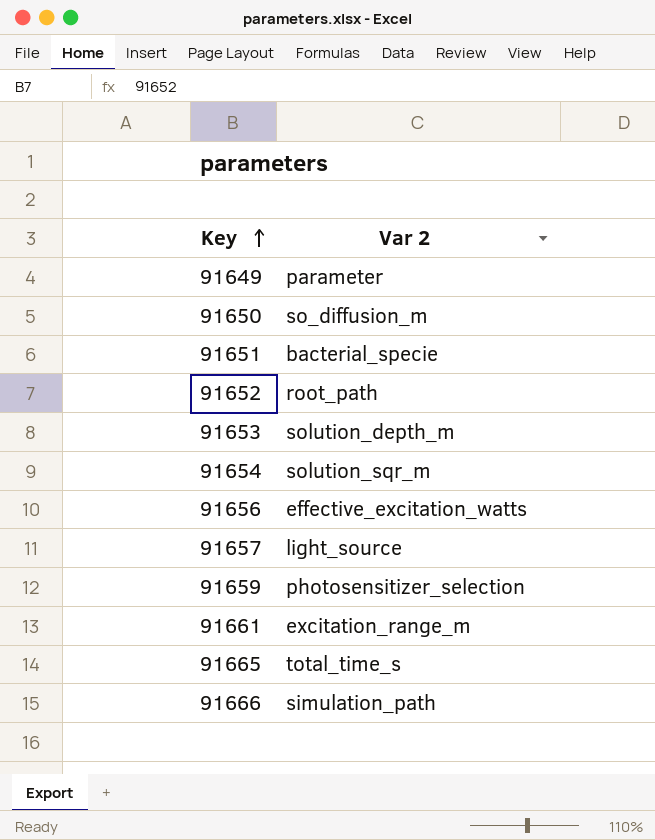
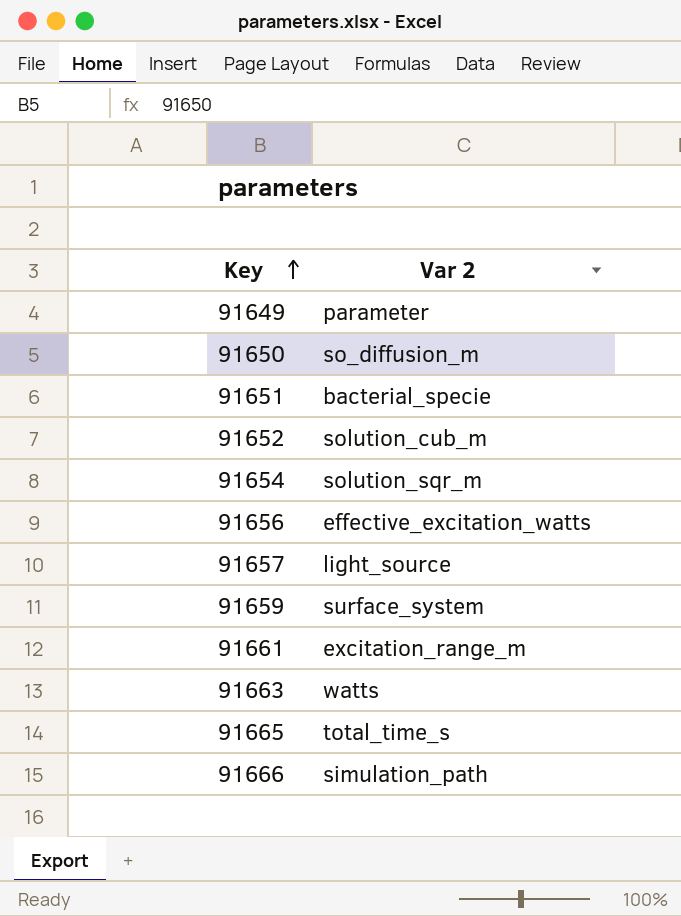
row 91653: solution_depth_m -> none
91652 | Var 2: root_path -> solution_cub_m
91659 | Var 2: photosensitizer_selection -> surface_system
row 91663: none -> watts

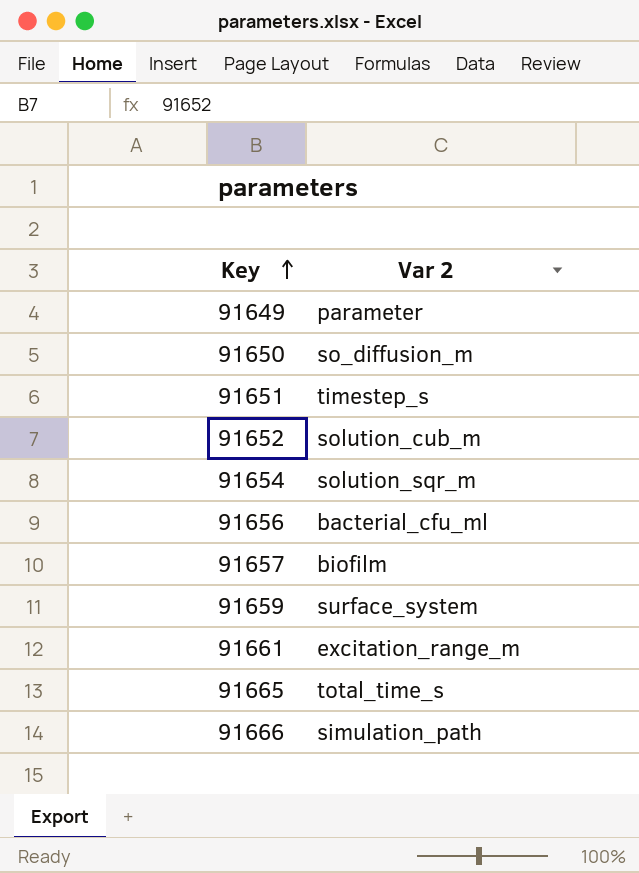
row 91663: watts -> none
91651 | Var 2: bacterial_specie -> timestep_s
91656 | Var 2: effective_excitation_watts -> bacterial_cfu_ml
91657 | Var 2: light_source -> biofilm

